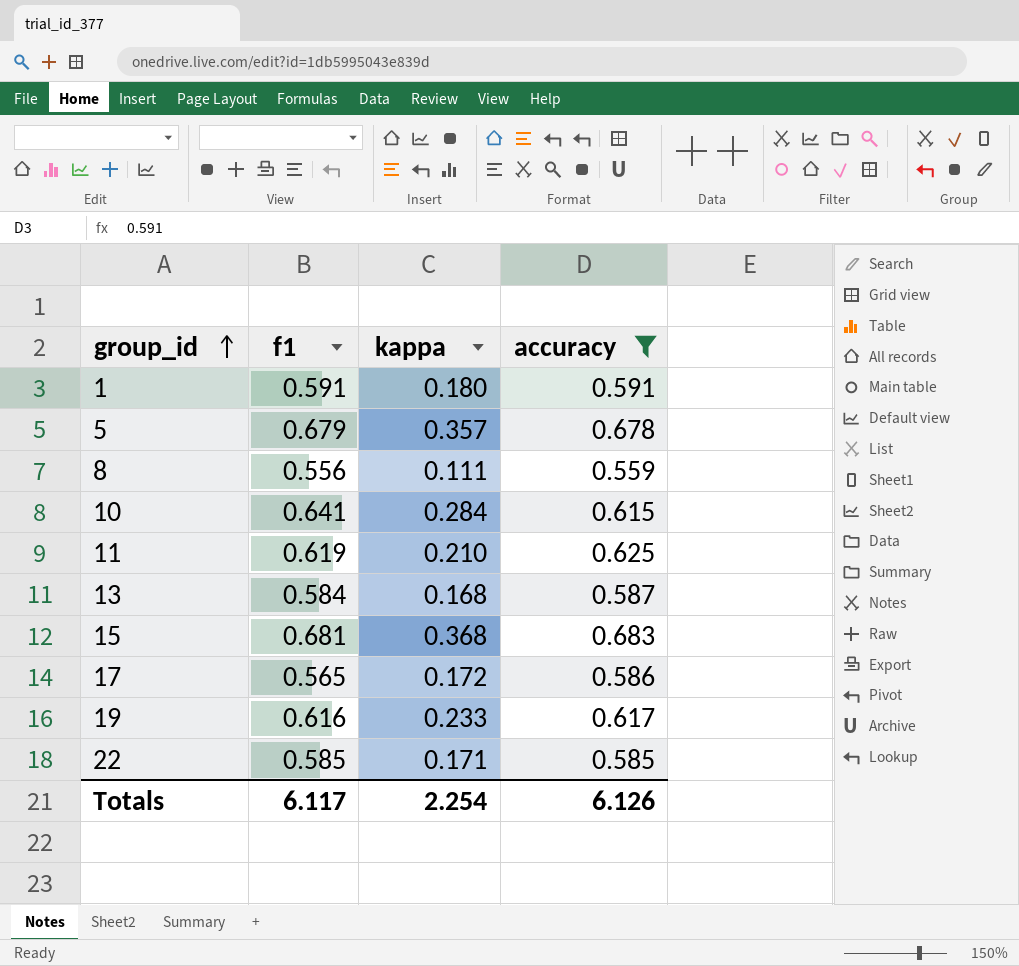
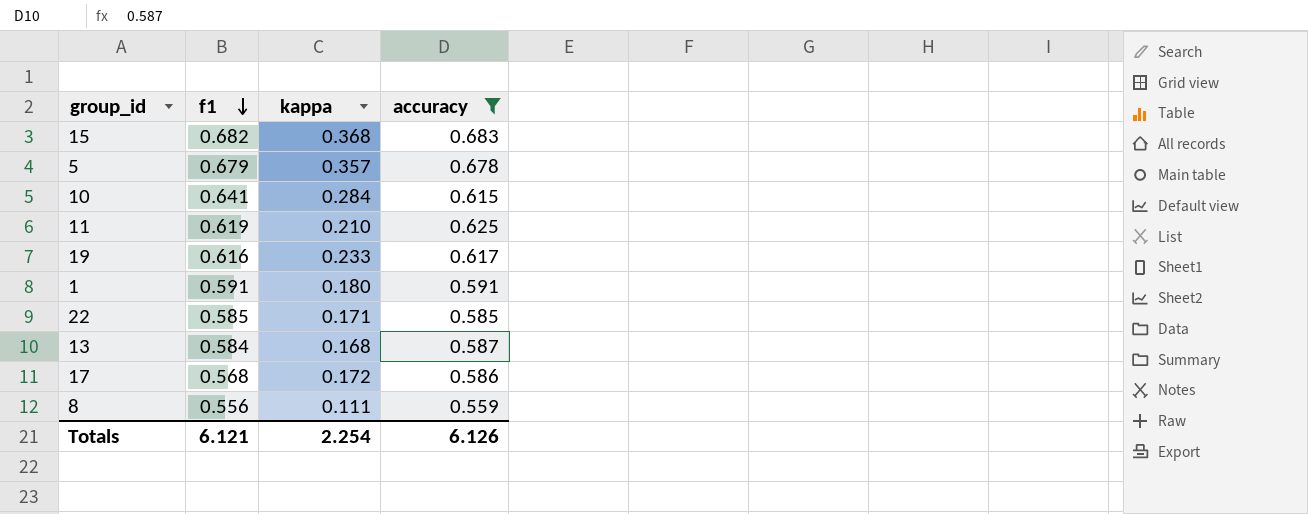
row order: group_id ascending -> f1 descending
15 | f1: 0.681 -> 0.682
17 | f1: 0.565 -> 0.568
Totals | f1: 6.117 -> 6.121

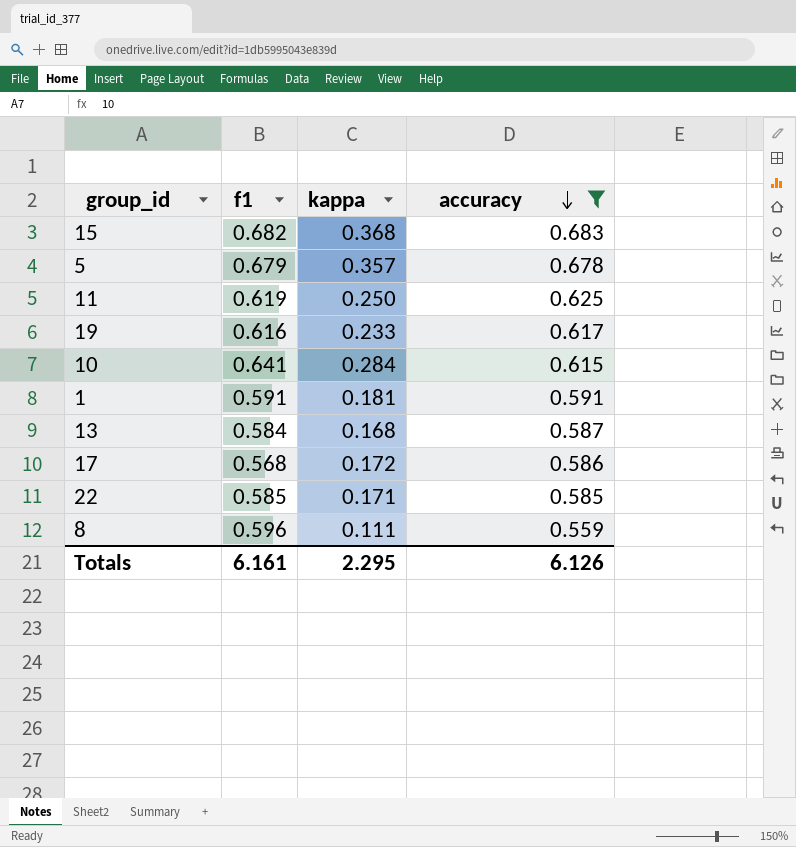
row order: f1 descending -> accuracy descending
11 | kappa: 0.210 -> 0.250
1 | kappa: 0.180 -> 0.181
8 | f1: 0.556 -> 0.596
Totals | f1: 6.121 -> 6.161
Totals | kappa: 2.254 -> 2.295

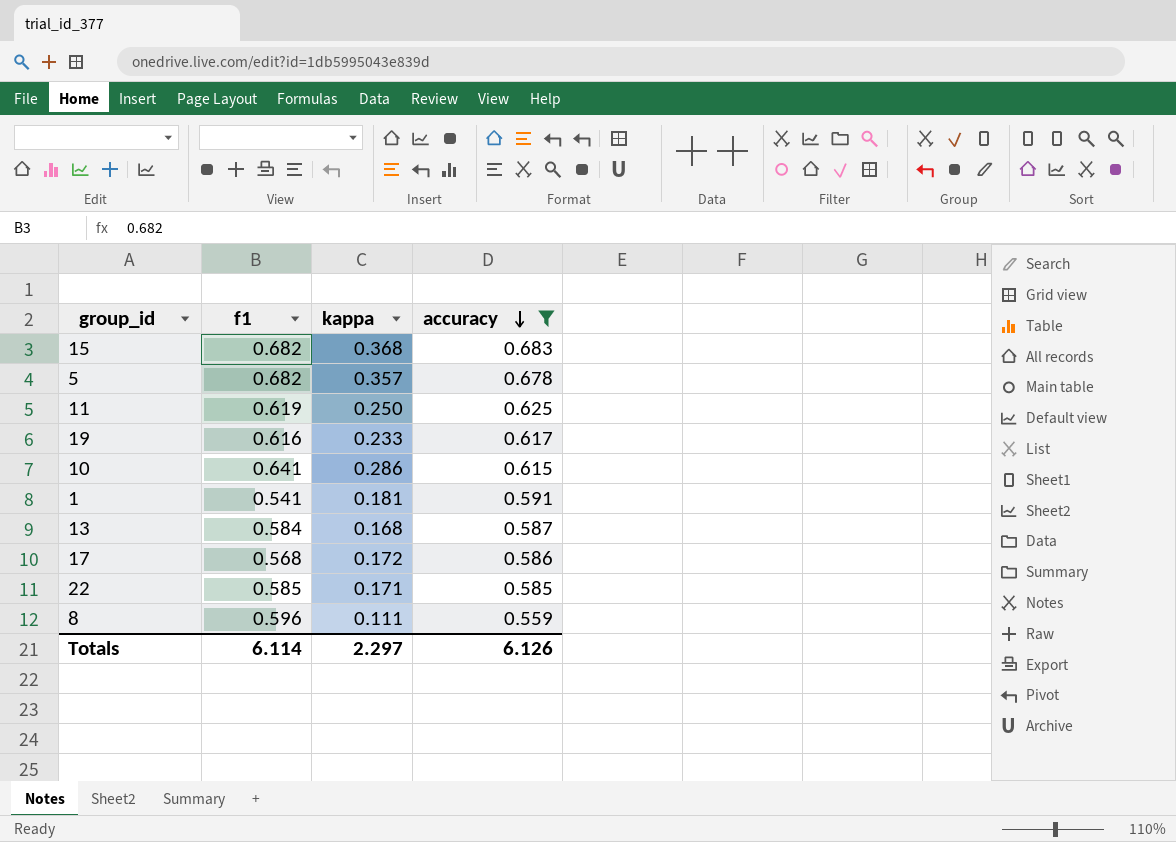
5 | f1: 0.679 -> 0.682
10 | kappa: 0.284 -> 0.286
1 | f1: 0.591 -> 0.541
Totals | f1: 6.161 -> 6.114
Totals | kappa: 2.295 -> 2.297

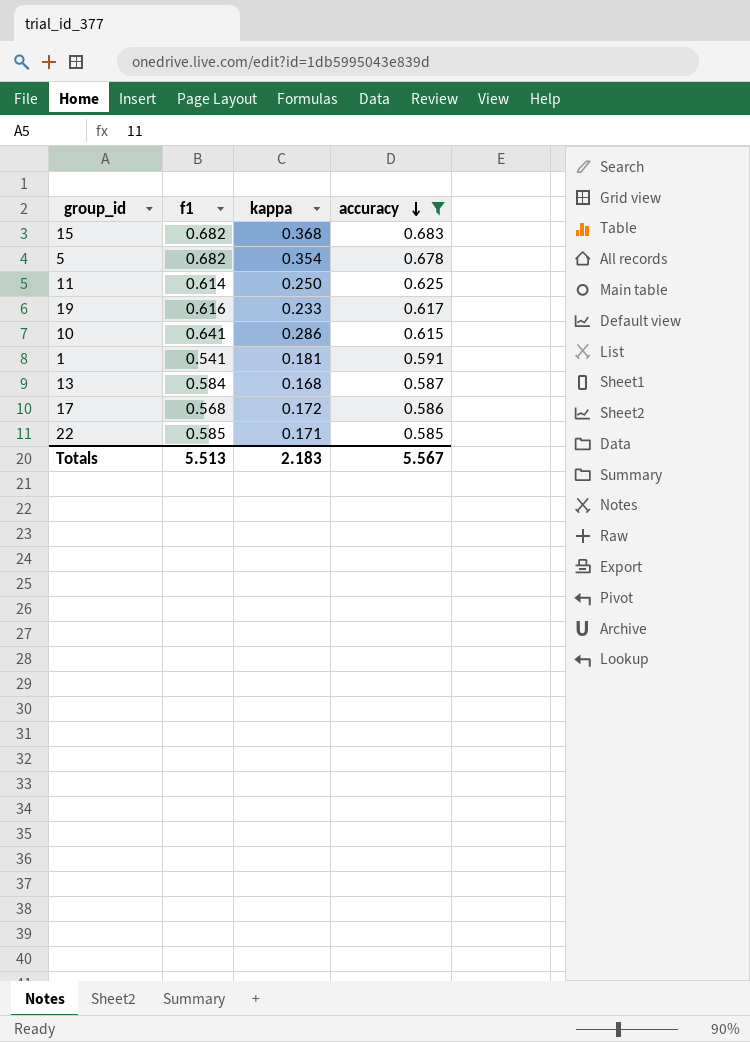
row 8: 0.596 | 0.111 | 0.559 -> none
5 | kappa: 0.357 -> 0.354
11 | f1: 0.619 -> 0.614
Totals | f1: 6.114 -> 5.513
Totals | kappa: 2.297 -> 2.183
Totals | accuracy: 6.126 -> 5.567

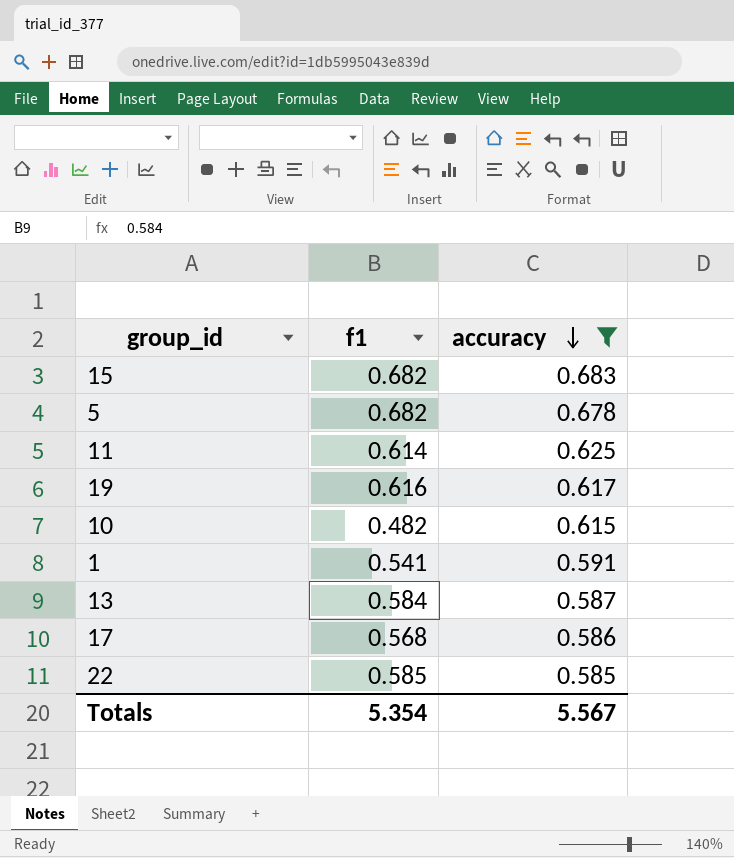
column kappa | position: 3 -> none
10 | f1: 0.641 -> 0.482
Totals | f1: 5.513 -> 5.354

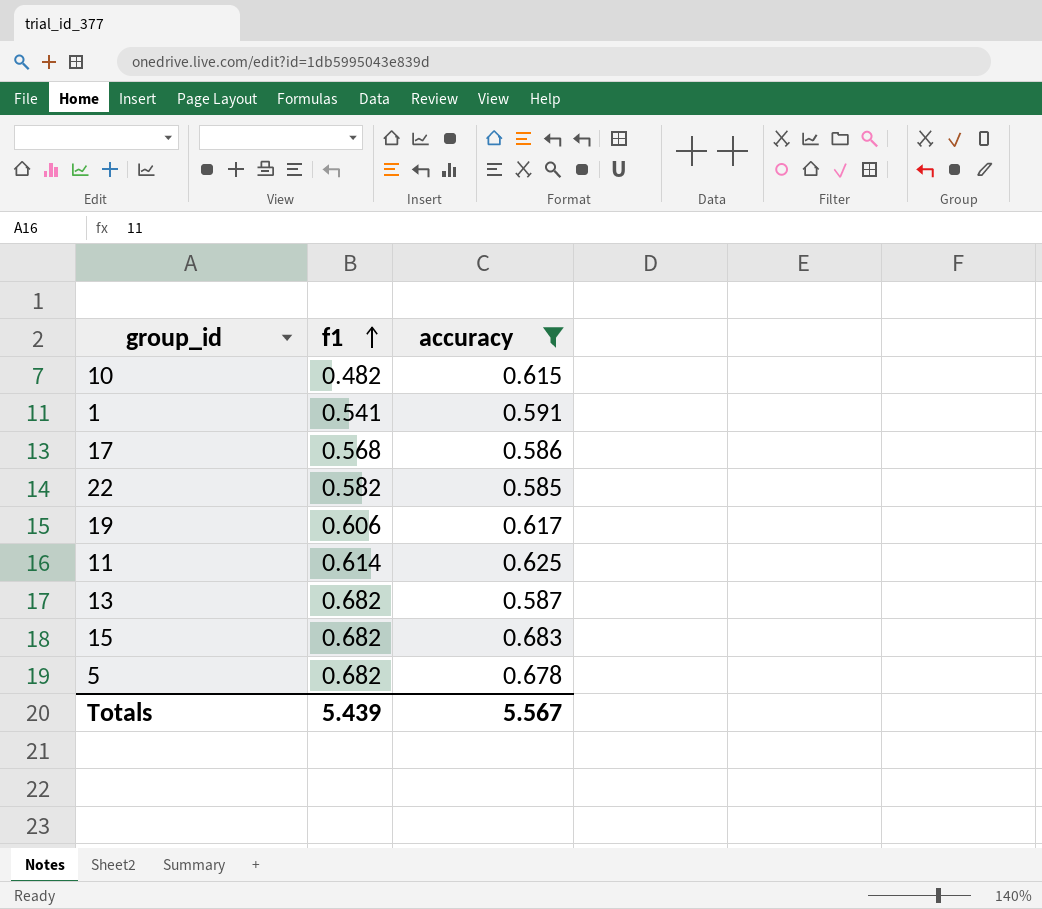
row order: accuracy descending -> f1 ascending
22 | f1: 0.585 -> 0.582
19 | f1: 0.616 -> 0.606
13 | f1: 0.584 -> 0.682
Totals | f1: 5.354 -> 5.439

